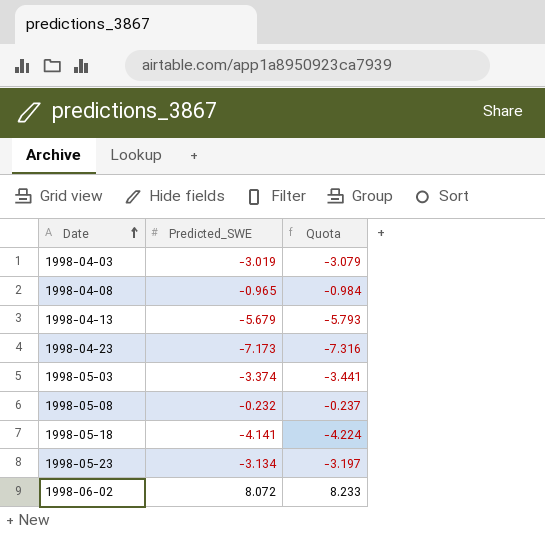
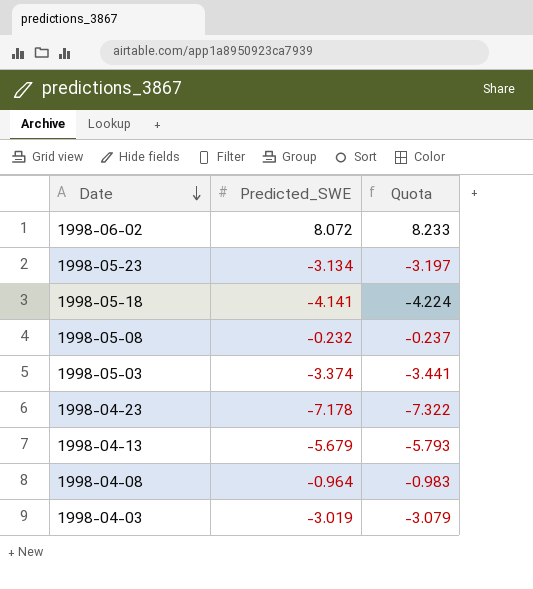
row order: Date ascending -> Date descending
1998-04-23 | Predicted_SWE: -7.173 -> -7.178
1998-04-23 | Quota: -7.316 -> -7.322
1998-04-08 | Predicted_SWE: -0.965 -> -0.964
1998-04-08 | Quota: -0.984 -> -0.983

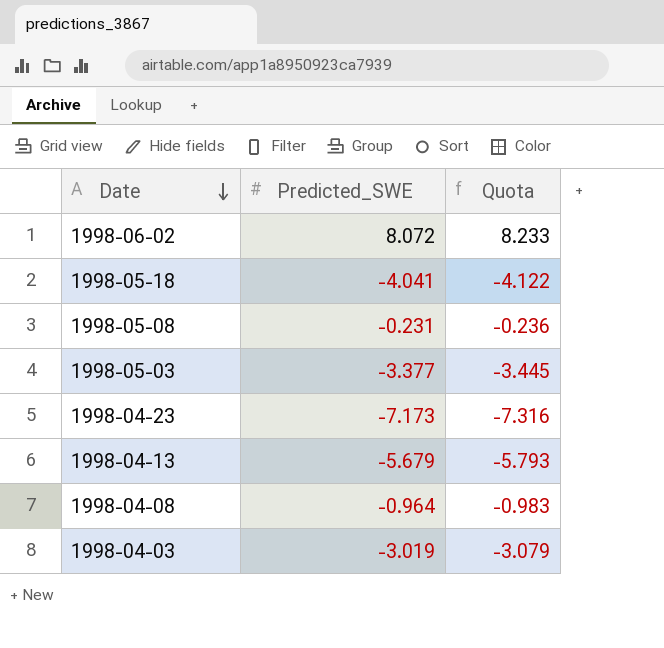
row 1998-05-23: -3.134 | -3.197 -> none
1998-05-18 | Predicted_SWE: -4.141 -> -4.041
1998-05-18 | Quota: -4.224 -> -4.122
1998-05-08 | Predicted_SWE: -0.232 -> -0.231
1998-05-08 | Quota: -0.237 -> -0.236
1998-05-03 | Predicted_SWE: -3.374 -> -3.377
1998-05-03 | Quota: -3.441 -> -3.445
1998-04-23 | Predicted_SWE: -7.178 -> -7.173
1998-04-23 | Quota: -7.322 -> -7.316

